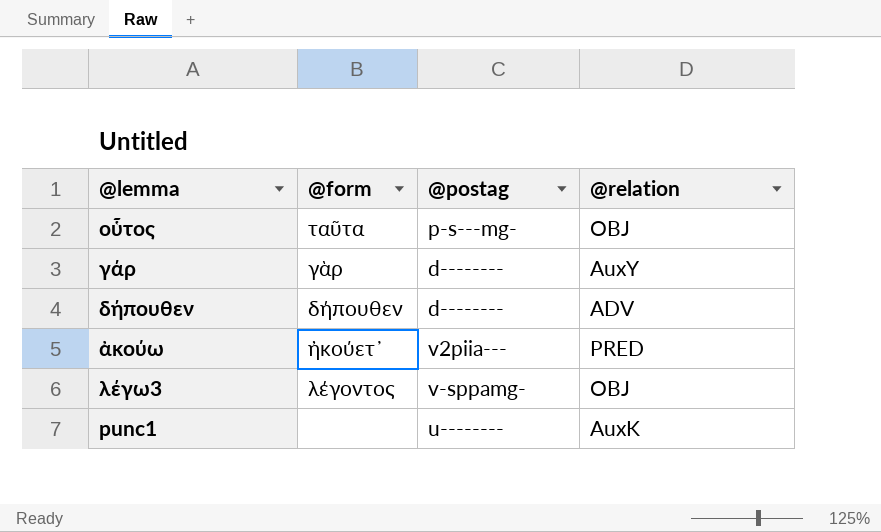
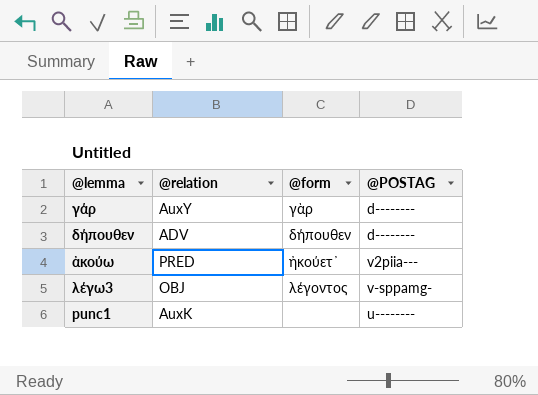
column @relation | position: 4 -> 2
column name: @postag -> @POSTAG
row οὗτος: ταῦτα | p-s---mg- | OBJ -> none

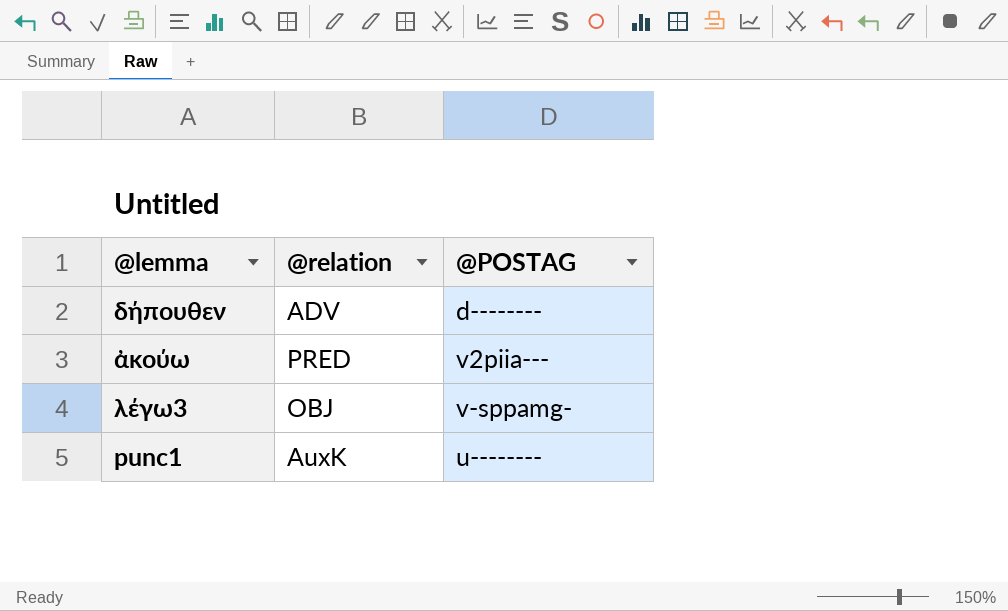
column @form | position: 3 -> none
row γάρ: AuxY | γὰρ | d-------- -> none

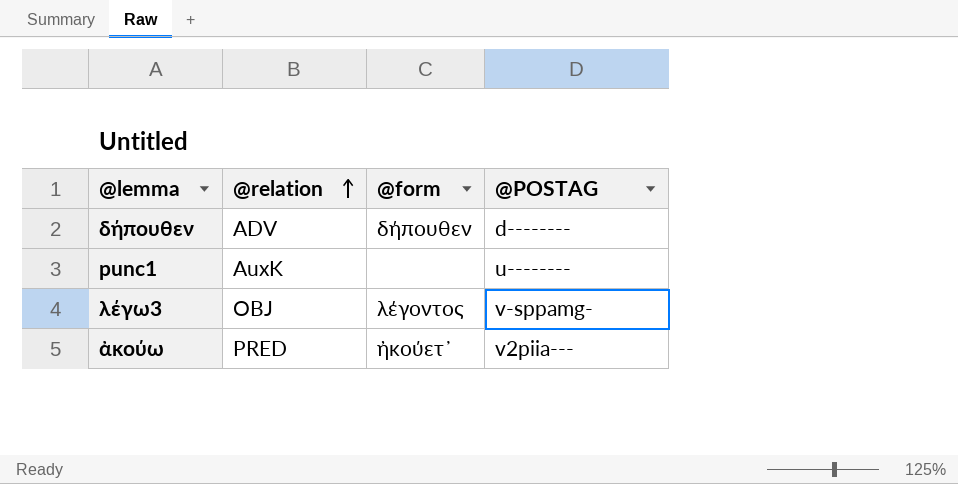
row order: none -> @relation ascending
column @form | position: none -> 3

